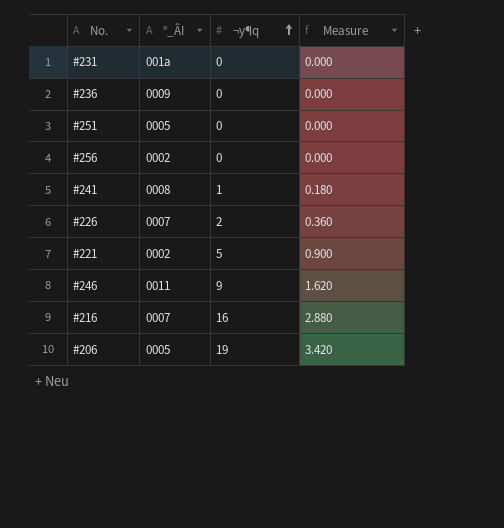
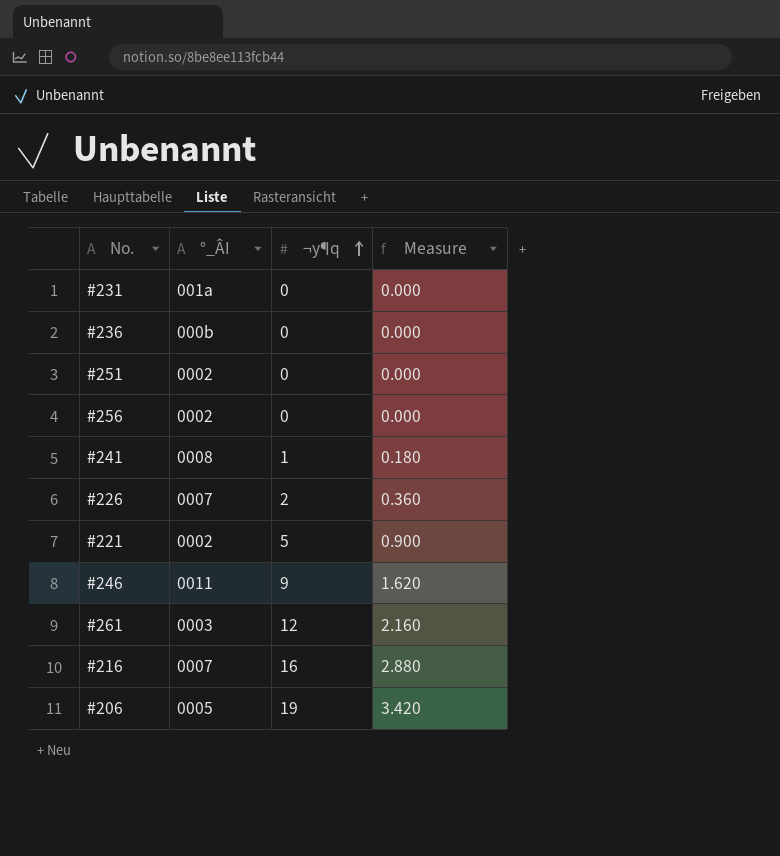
#236 | °_ÂI: 0009 -> 000b
#251 | °_ÂI: 0005 -> 0002
row #261: none -> 0003 | 12 | 2.160

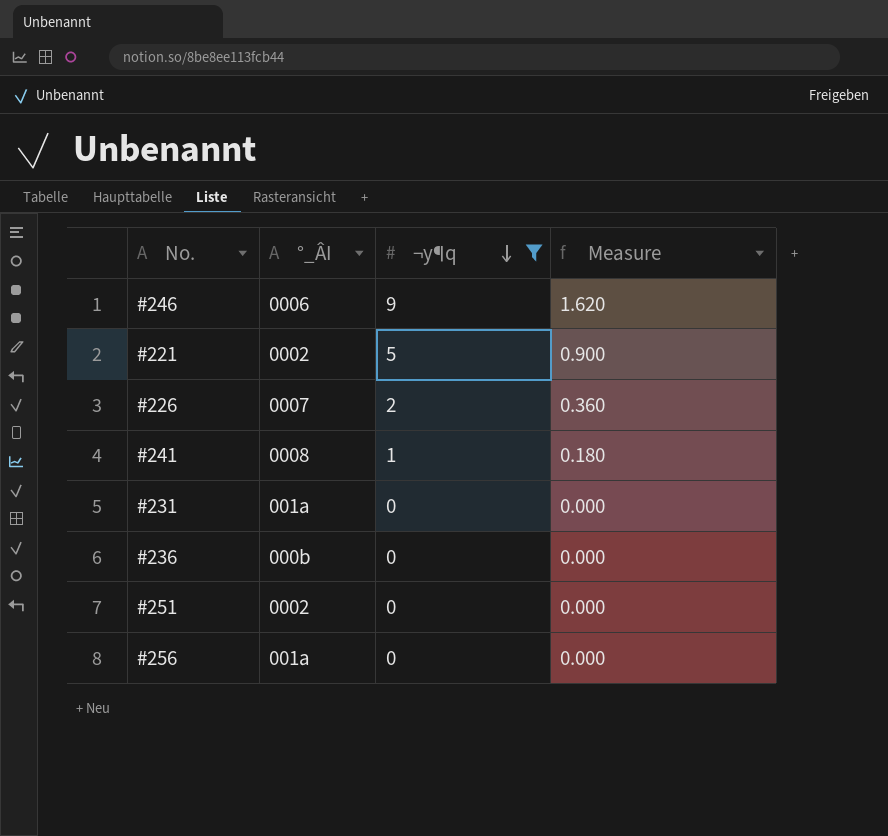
filter: none -> ¬y¶q <= 9
row order: ¬y¶q ascending -> ¬y¶q descending
#246 | °_ÂI: 0011 -> 0006
#256 | °_ÂI: 0002 -> 001a

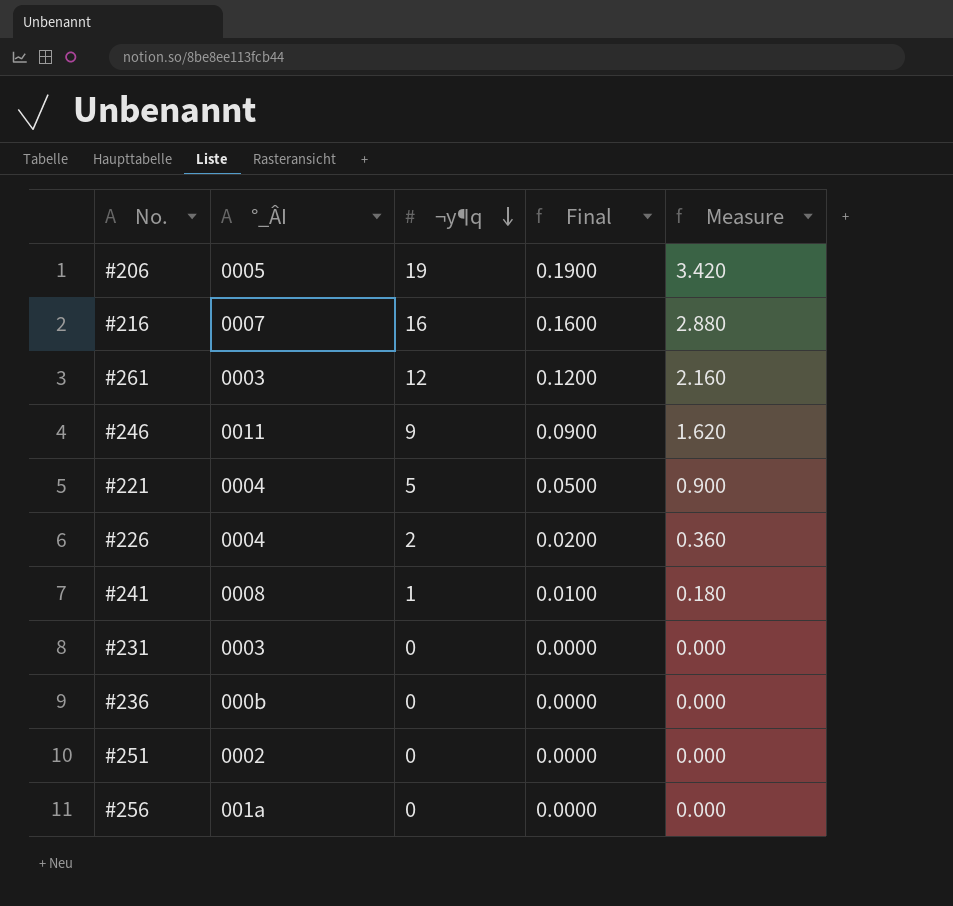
filter: ¬y¶q <= 9 -> none
column Final | formula: none -> [¬y¶q] * 0.01
#246 | °_ÂI: 0006 -> 0011
#221 | °_ÂI: 0002 -> 0004
#226 | °_ÂI: 0007 -> 0004
#231 | °_ÂI: 001a -> 0003

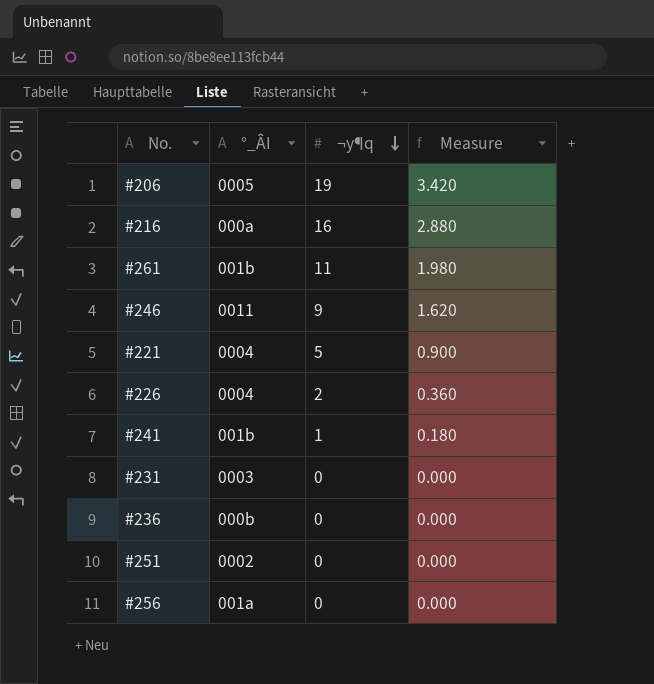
column Final | formula: [¬y¶q] * 0.01 -> none
#216 | °_ÂI: 0007 -> 000a
#261 | °_ÂI: 0003 -> 001b
#261 | ¬y¶q: 12 -> 11
#261 | Measure: 2.160 -> 1.980
#241 | °_ÂI: 0008 -> 001b

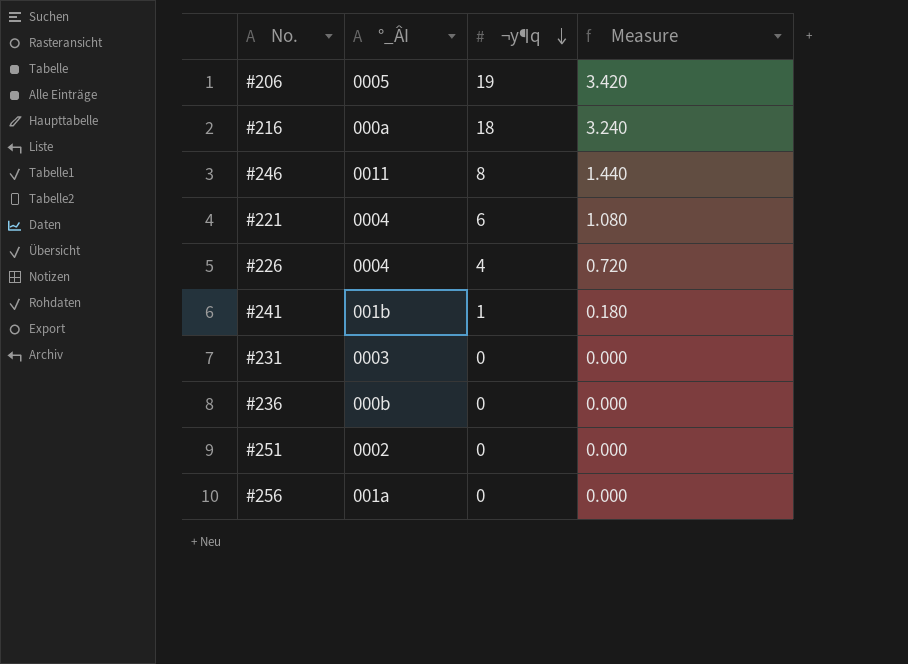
row #261: 001b | 11 | 1.980 -> none
#216 | ¬y¶q: 16 -> 18
#216 | Measure: 2.880 -> 3.240
#246 | ¬y¶q: 9 -> 8
#246 | Measure: 1.620 -> 1.440
#221 | ¬y¶q: 5 -> 6
#221 | Measure: 0.900 -> 1.080
#226 | ¬y¶q: 2 -> 4
#226 | Measure: 0.360 -> 0.720

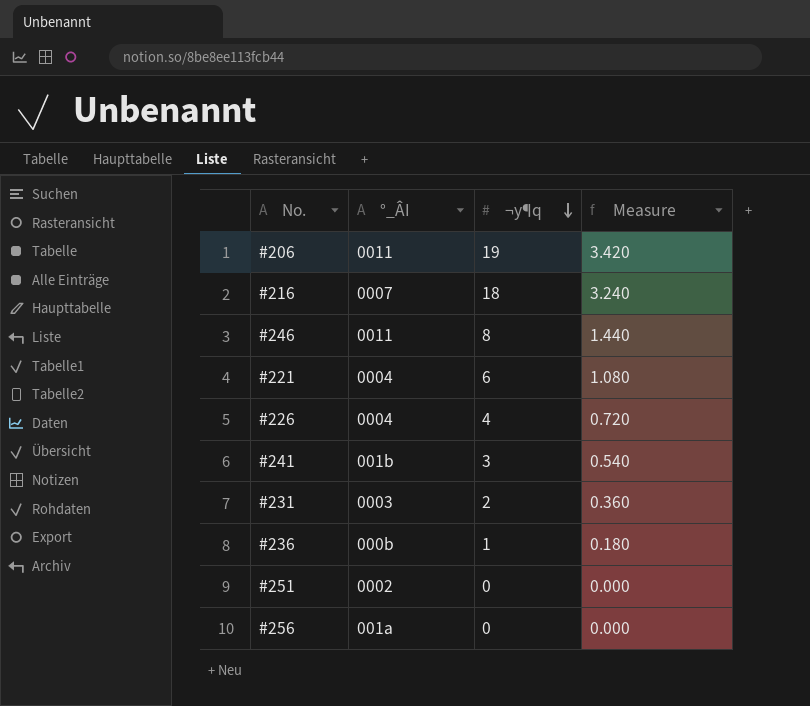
#206 | °_ÂI: 0005 -> 0011
#216 | °_ÂI: 000a -> 0007
#241 | ¬y¶q: 1 -> 3
#241 | Measure: 0.180 -> 0.540
#231 | ¬y¶q: 0 -> 2
#231 | Measure: 0.000 -> 0.360
#236 | ¬y¶q: 0 -> 1
#236 | Measure: 0.000 -> 0.180

